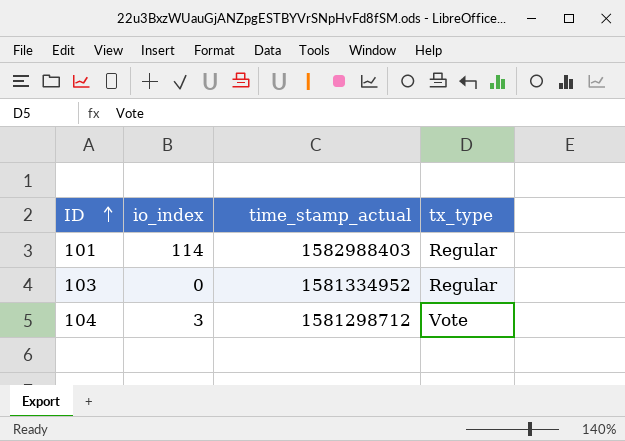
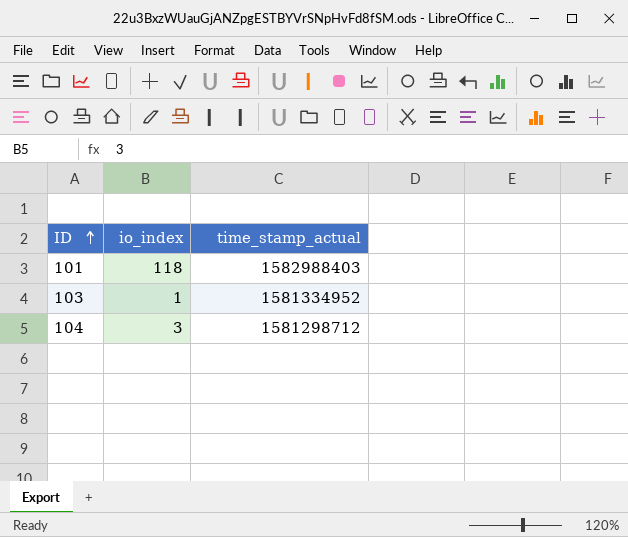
column tx_type | position: 4 -> none
101 | io_index: 114 -> 118
103 | io_index: 0 -> 1

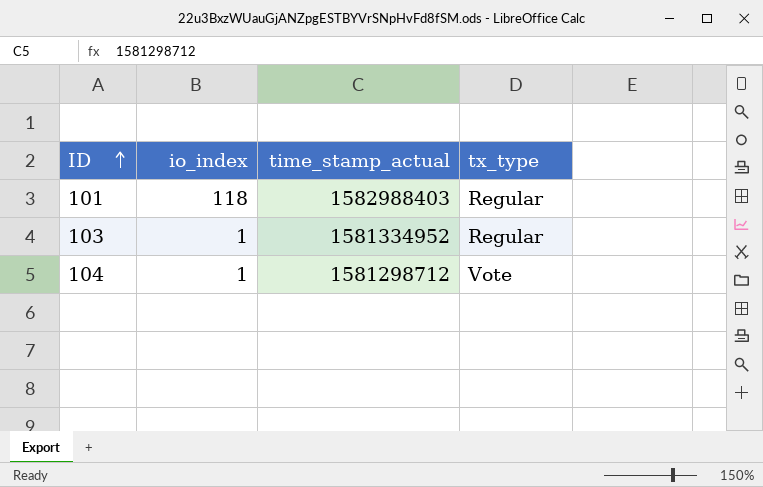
column tx_type | position: none -> 4
104 | io_index: 3 -> 1

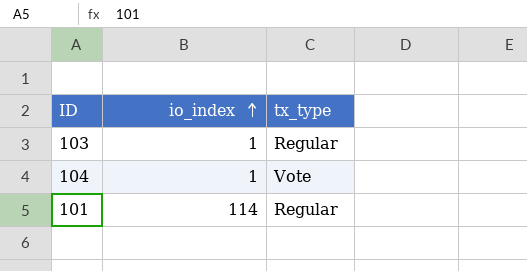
row order: ID ascending -> io_index ascending
column time_stamp_actual | position: 3 -> none
101 | io_index: 118 -> 114

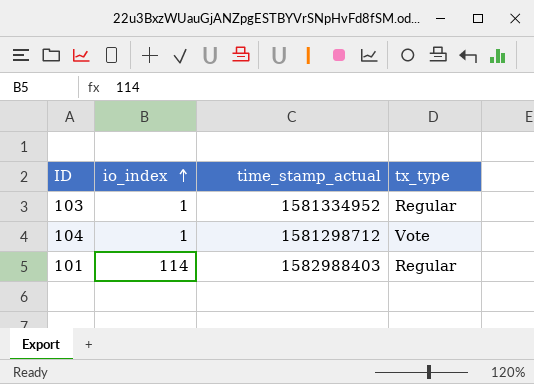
column time_stamp_actual | position: none -> 3

